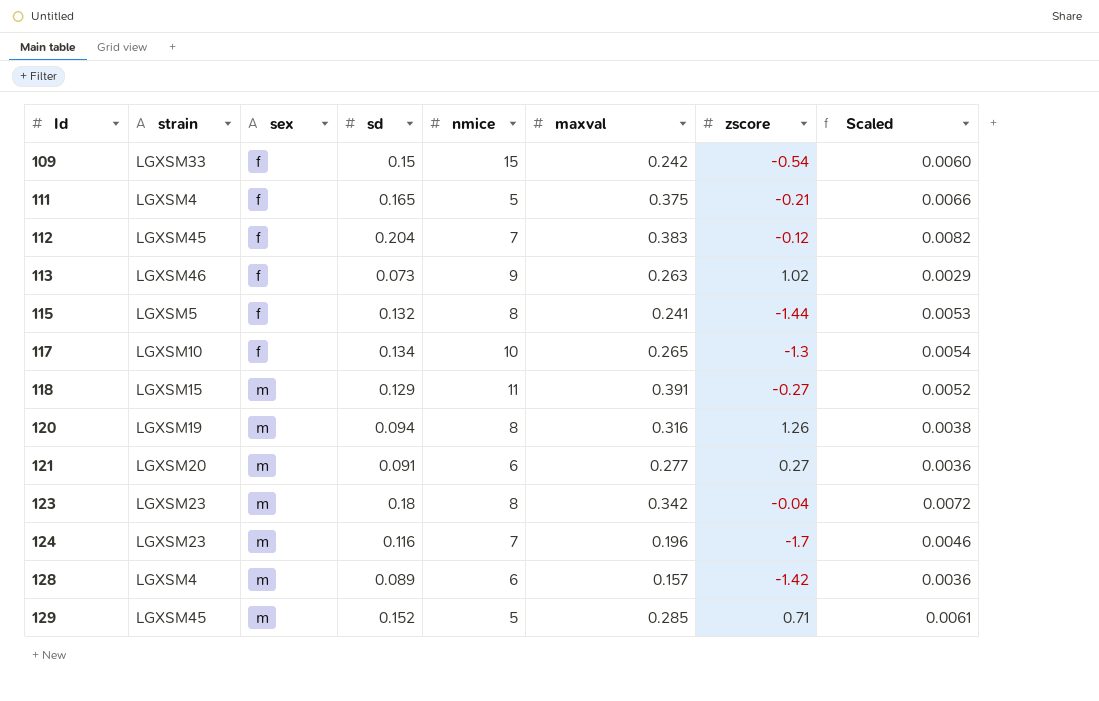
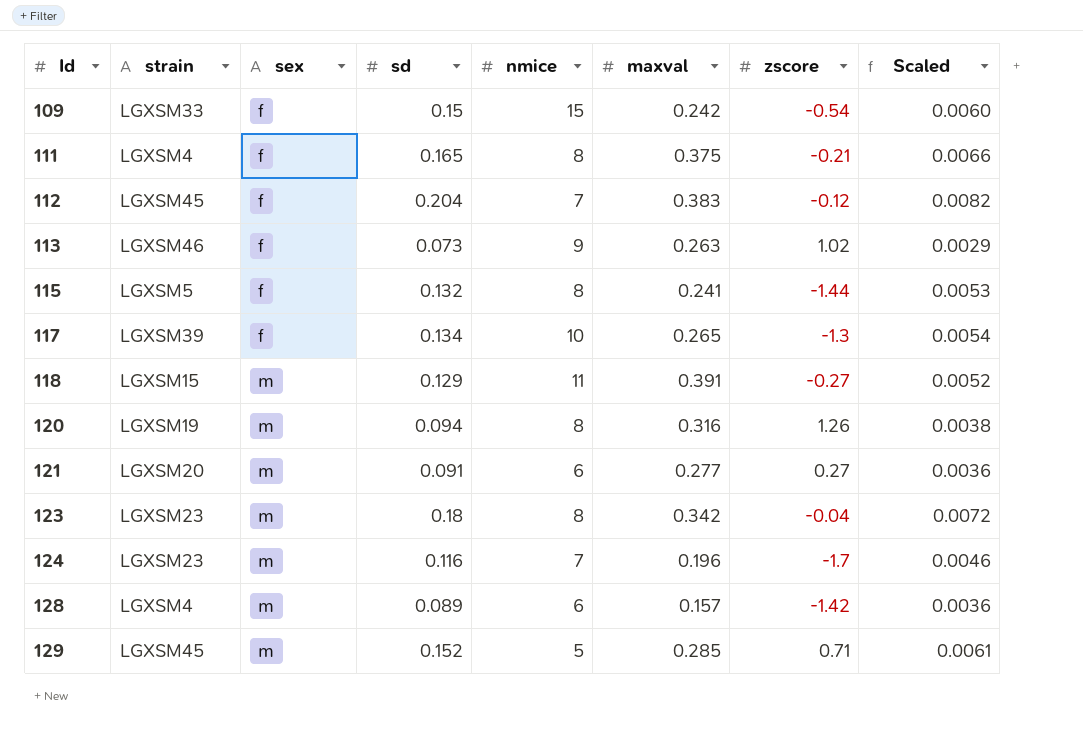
111 | nmice: 5 -> 8
117 | strain: LGXSM10 -> LGXSM39

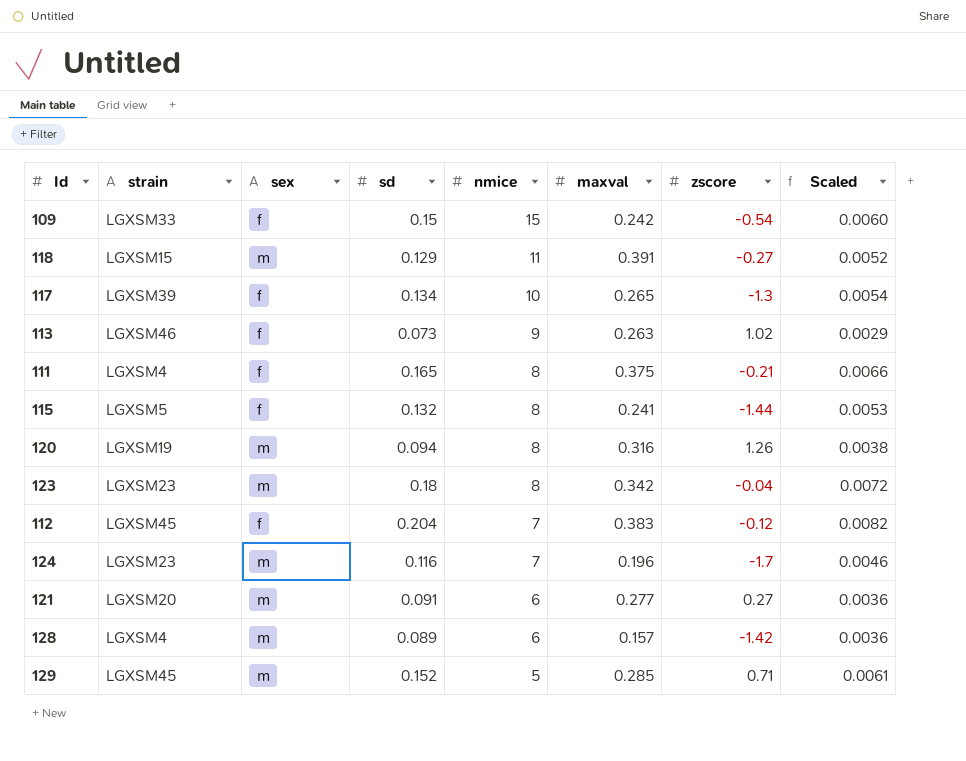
row order: Id ascending -> nmice descending

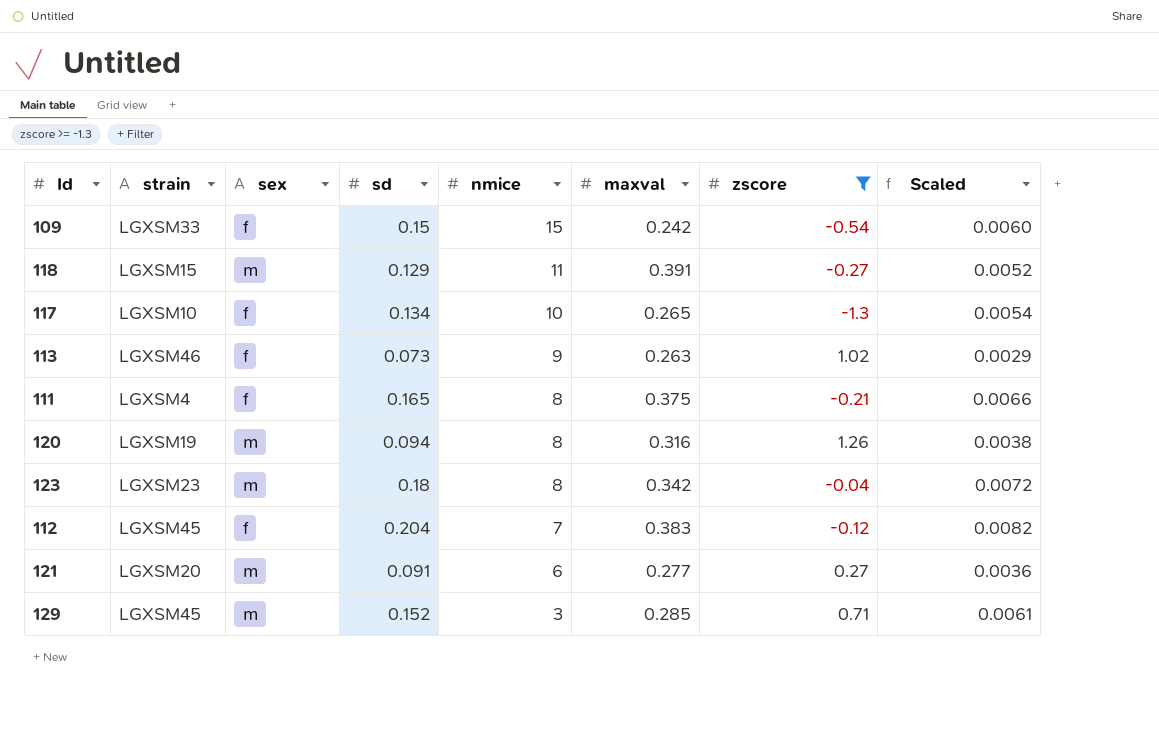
filter: none -> zscore >= -1.3
117 | strain: LGXSM39 -> LGXSM10
129 | nmice: 5 -> 3

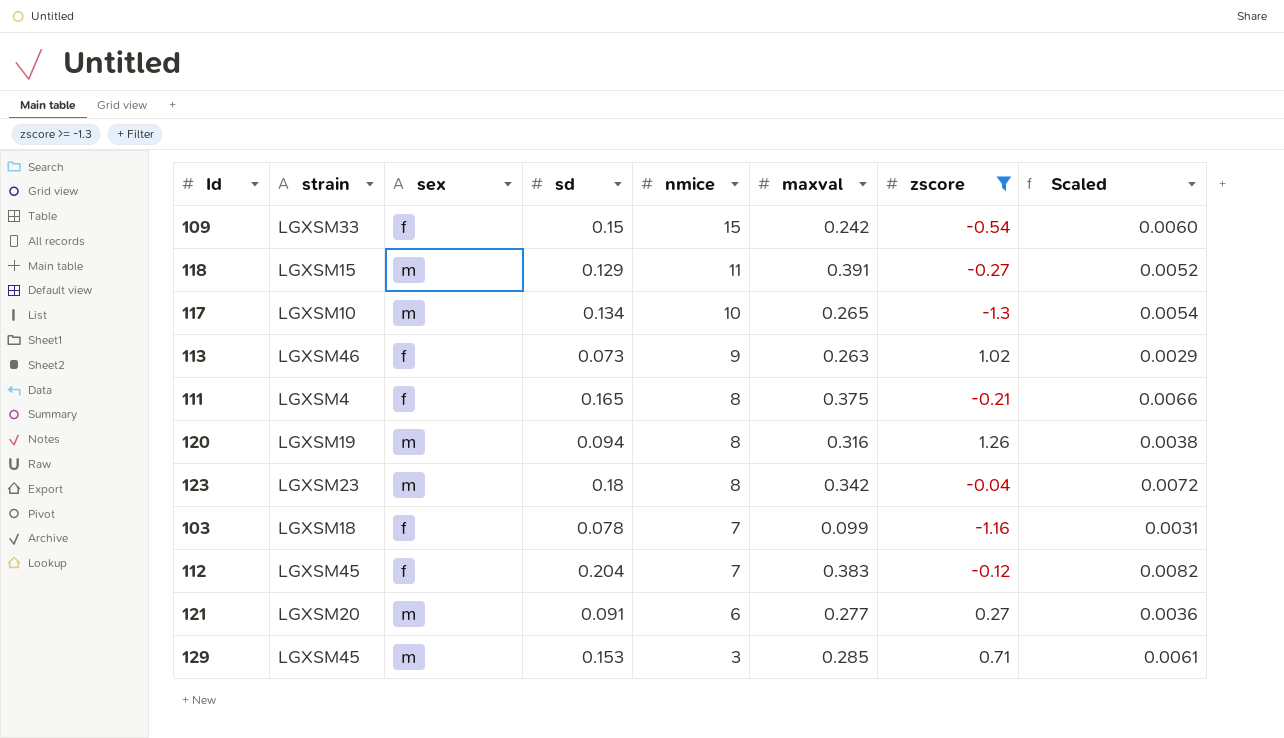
117 | sex: f -> m
row 103: none -> LGXSM18 | f | 0.078 | 7 | 0.099 | -1.16 | 0.0031
129 | sd: 0.152 -> 0.153

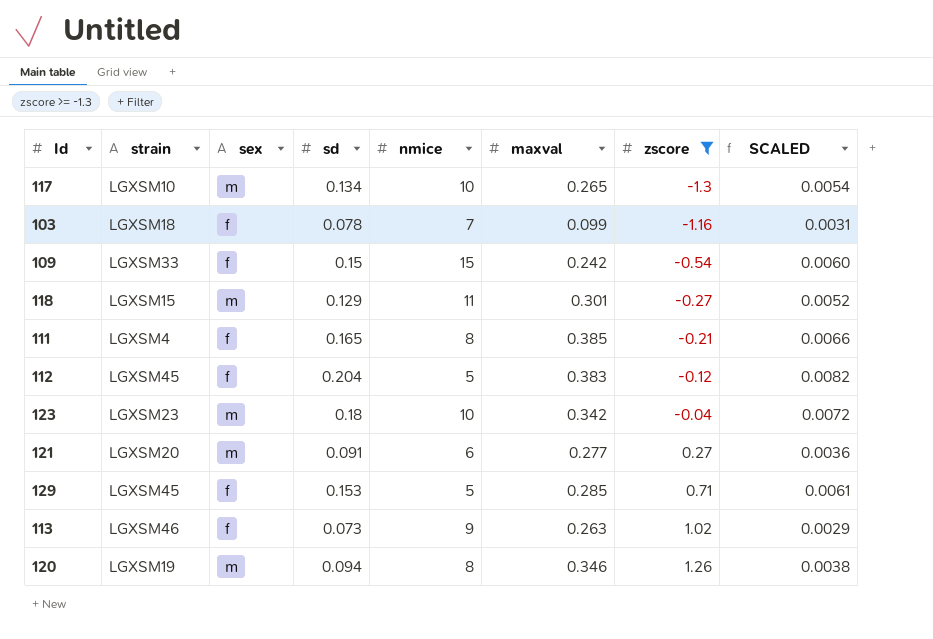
row order: nmice descending -> zscore ascending
column name: Scaled -> SCALED
118 | maxval: 0.391 -> 0.301
111 | maxval: 0.375 -> 0.385
112 | nmice: 7 -> 5
123 | nmice: 8 -> 10
129 | sex: m -> f
129 | nmice: 3 -> 5
120 | maxval: 0.316 -> 0.346

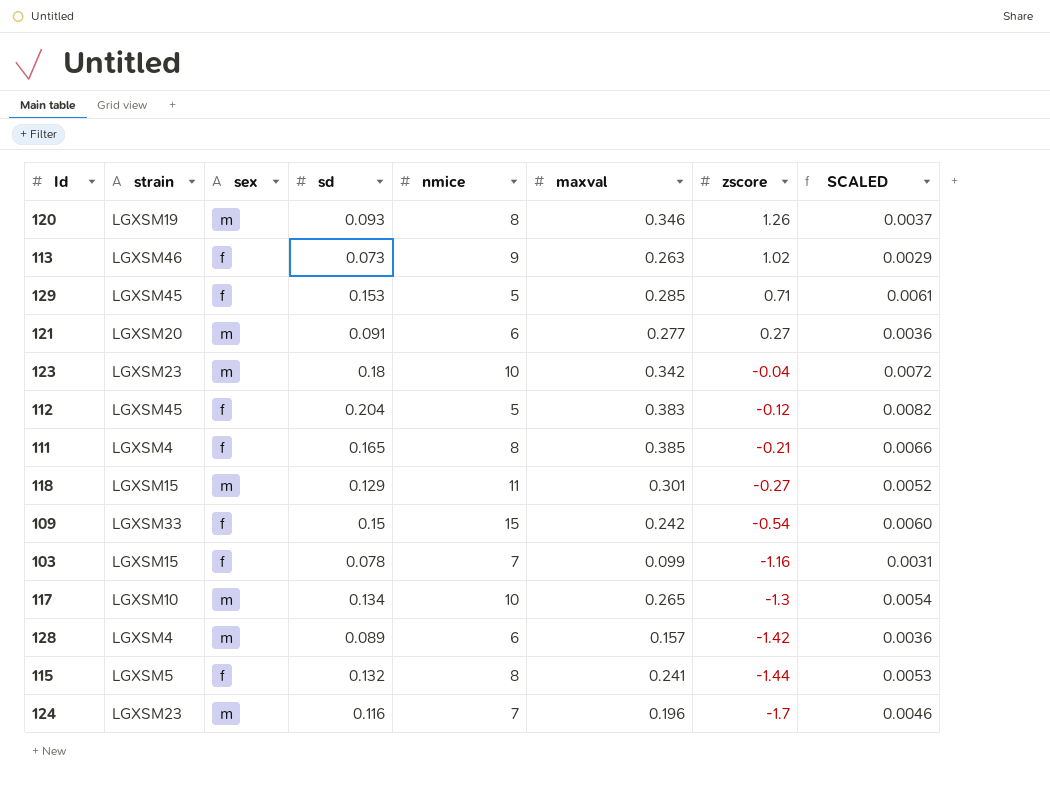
filter: zscore >= -1.3 -> none
row order: zscore ascending -> zscore descending
120 | sd: 0.094 -> 0.093
120 | SCALED: 0.0038 -> 0.0037
103 | strain: LGXSM18 -> LGXSM15

